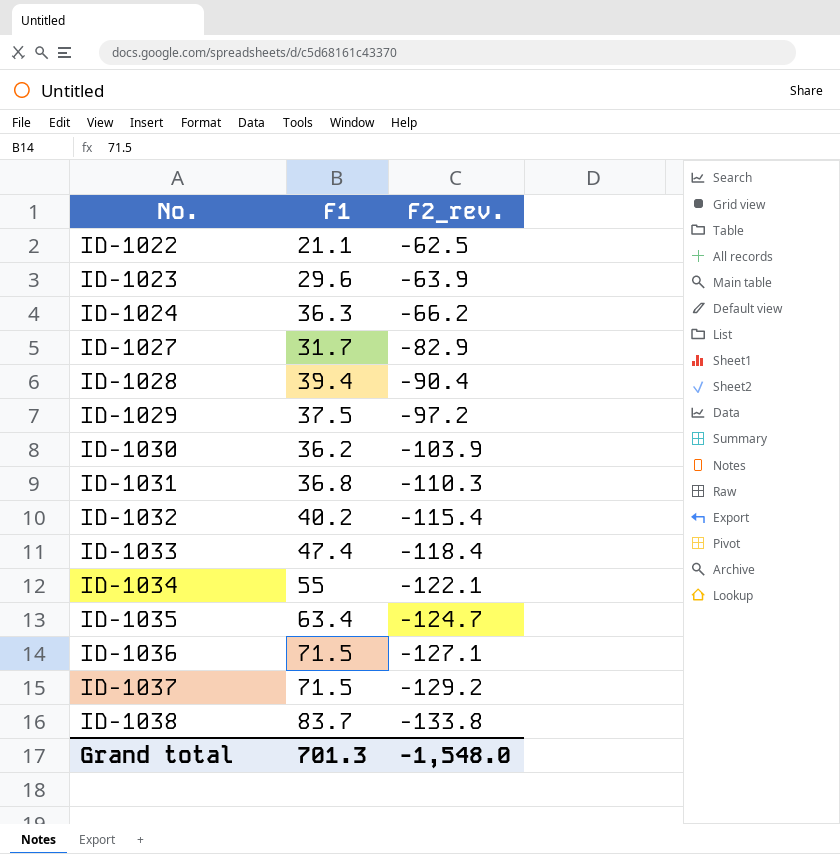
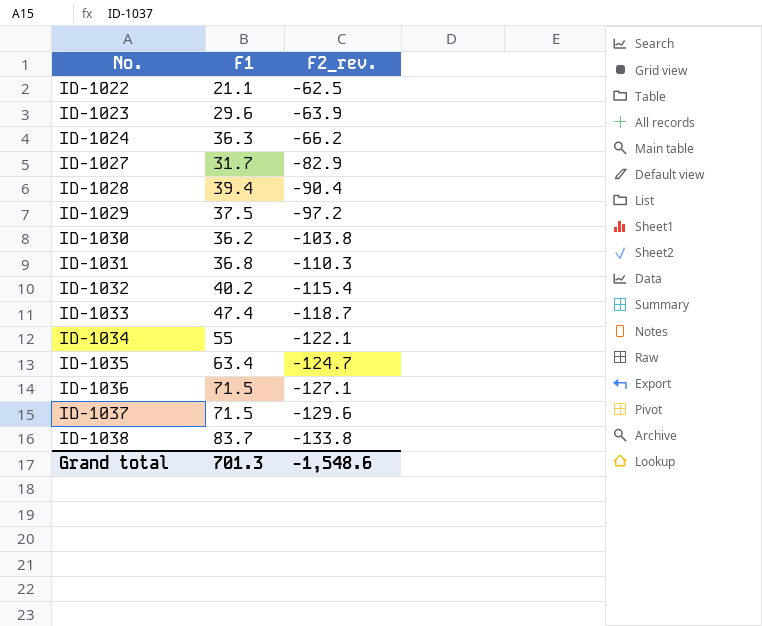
ID-1030 | F2_rev.: -103.9 -> -103.8
ID-1033 | F2_rev.: -118.4 -> -118.7
ID-1037 | F2_rev.: -129.2 -> -129.6
Grand total | F2_rev.: -1,548.0 -> -1,548.6

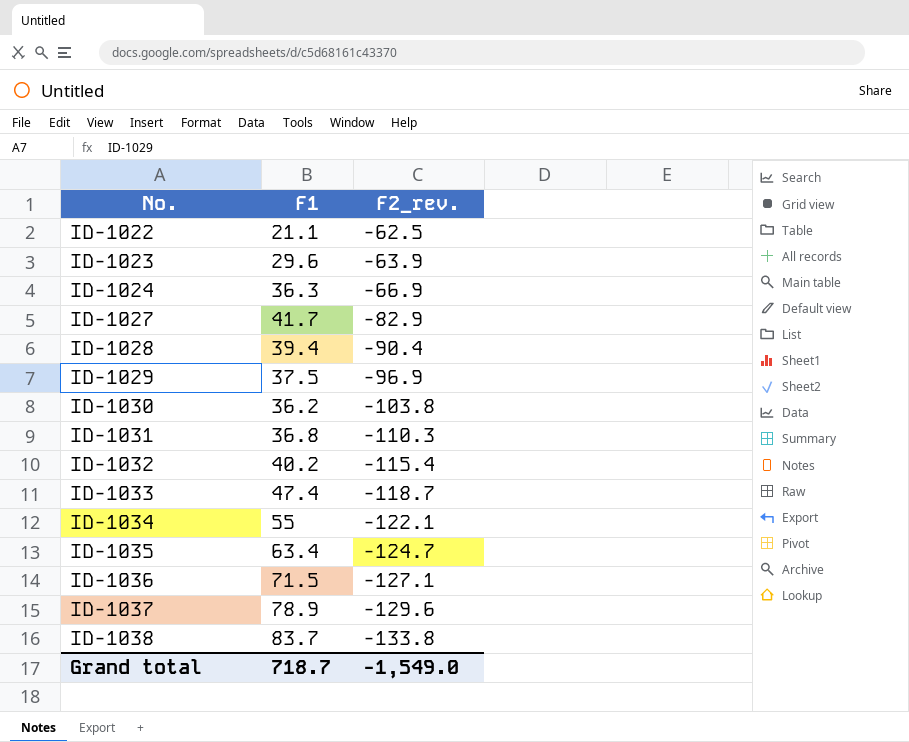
ID-1024 | F2_rev.: -66.2 -> -66.9
ID-1027 | F1: 31.7 -> 41.7
ID-1029 | F2_rev.: -97.2 -> -96.9
ID-1037 | F1: 71.5 -> 78.9
Grand total | F1: 701.3 -> 718.7
Grand total | F2_rev.: -1,548.6 -> -1,549.0

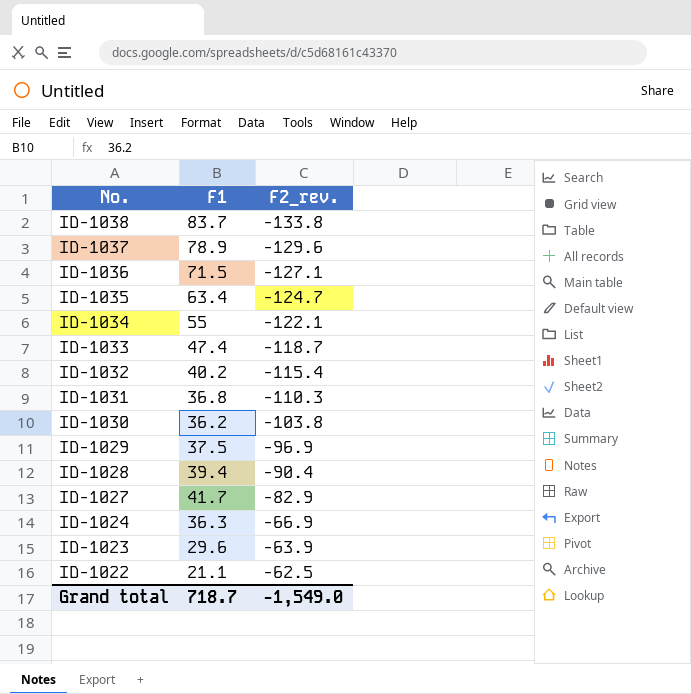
row order: No. ascending -> No. descending

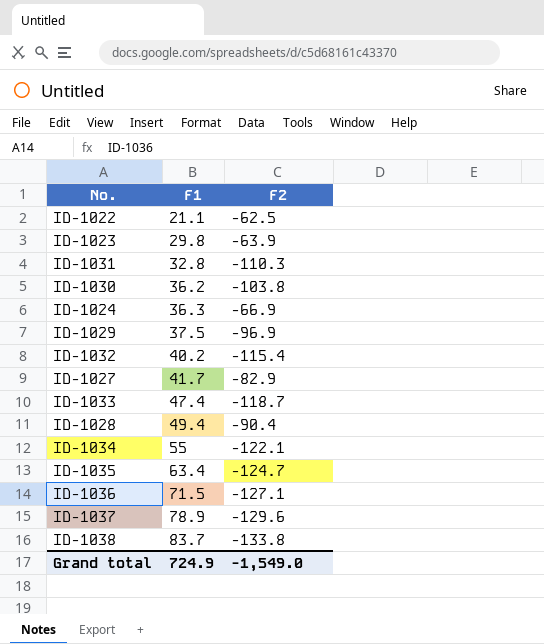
row order: No. descending -> F1 ascending
column name: F2_rev. -> F2
ID-1023 | F1: 29.6 -> 29.8
ID-1031 | F1: 36.8 -> 32.8
ID-1028 | F1: 39.4 -> 49.4
Grand total | F1: 718.7 -> 724.9

